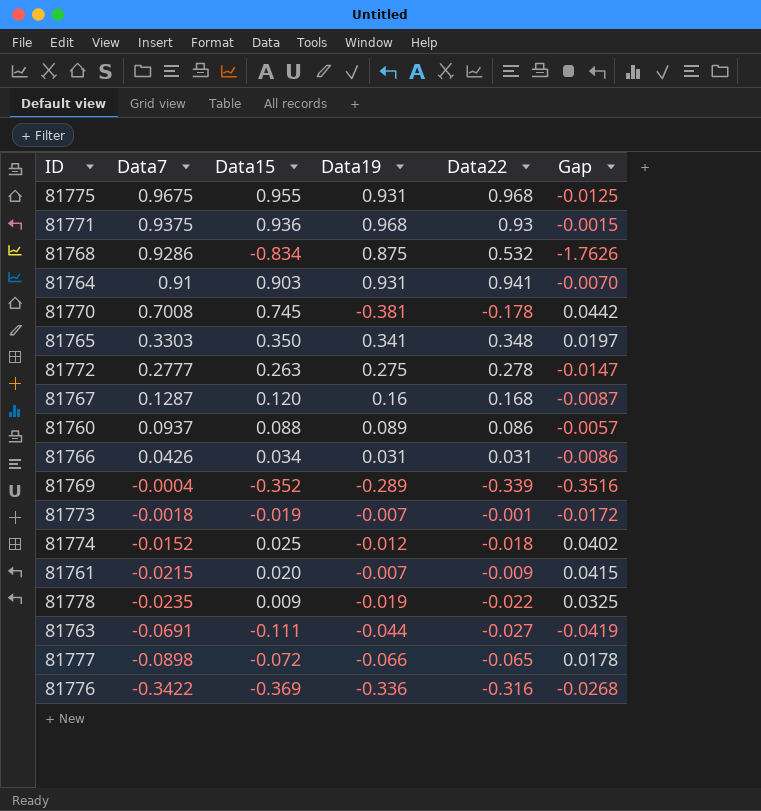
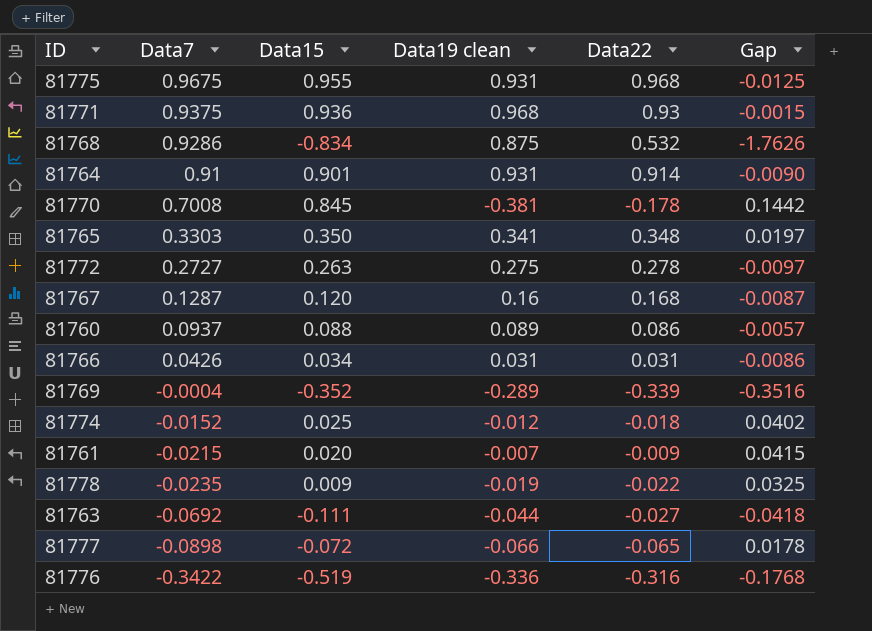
column name: Data19 -> Data19 clean
row 81773: -0.0018 | -0.019 | -0.007 | -0.001 | -0.0172 -> none
81764 | Data15: 0.903 -> 0.901
81764 | Data22: 0.941 -> 0.914
81764 | Gap: -0.0070 -> -0.0090
81770 | Data15: 0.745 -> 0.845
81770 | Gap: 0.0442 -> 0.1442
81772 | Data7: 0.2777 -> 0.2727
81772 | Gap: -0.0147 -> -0.0097
81763 | Data7: -0.0691 -> -0.0692
81763 | Gap: -0.0419 -> -0.0418
81776 | Data15: -0.369 -> -0.519
81776 | Gap: -0.0268 -> -0.1768

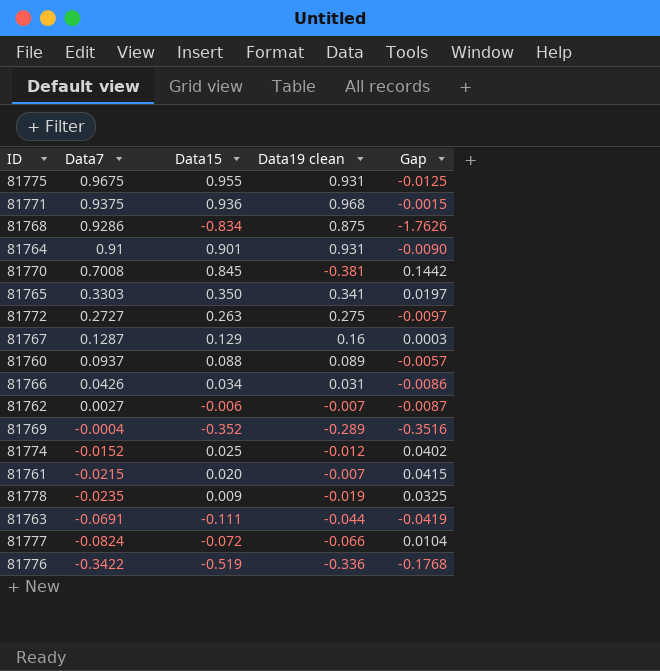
column Data22 | position: 5 -> none
81767 | Data15: 0.120 -> 0.129
81767 | Gap: -0.0087 -> 0.0003
row 81762: none -> 0.0027 | -0.006 | -0.007 | -0.0087
81763 | Data7: -0.0692 -> -0.0691
81763 | Gap: -0.0418 -> -0.0419
81777 | Data7: -0.0898 -> -0.0824
81777 | Gap: 0.0178 -> 0.0104

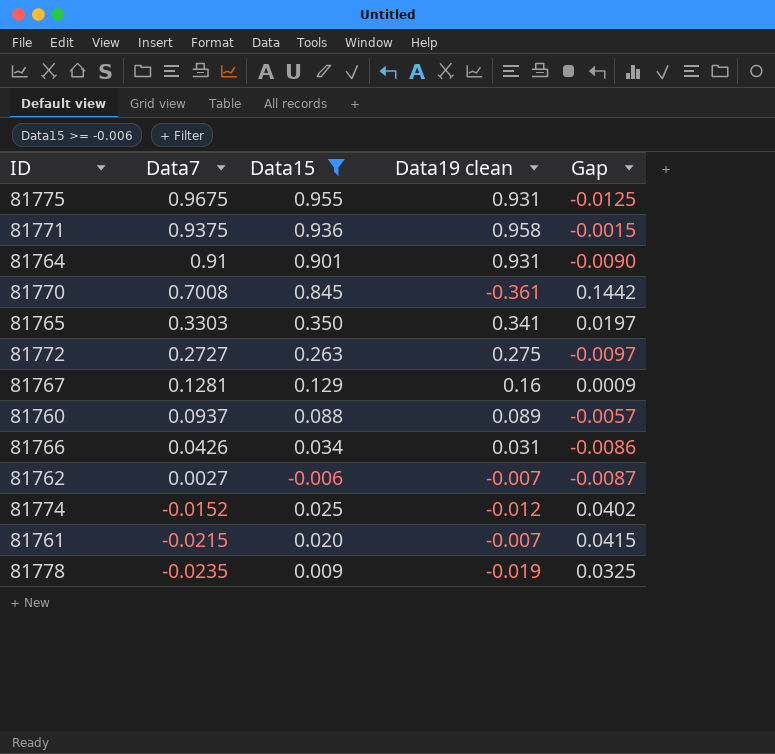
filter: none -> Data15 >= -0.006
81771 | Data19 clean: 0.968 -> 0.958
81770 | Data19 clean: -0.381 -> -0.361
81767 | Data7: 0.1287 -> 0.1281
81767 | Gap: 0.0003 -> 0.0009

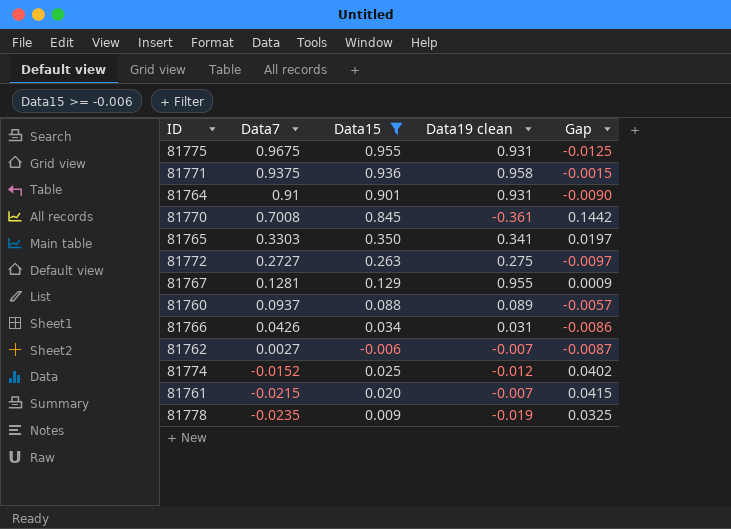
81767 | Data19 clean: 0.16 -> 0.955

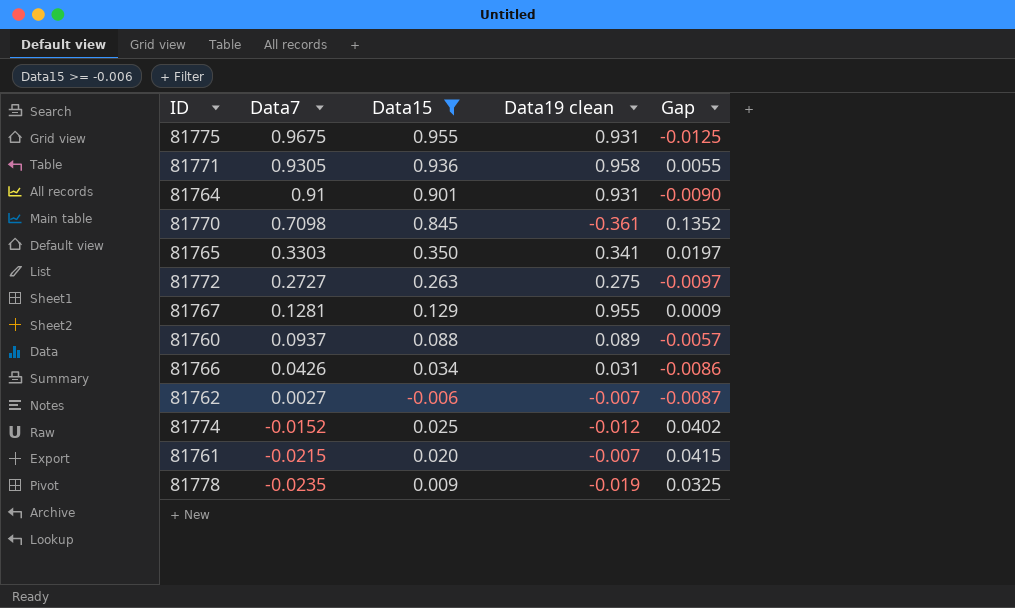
81771 | Data7: 0.9375 -> 0.9305
81771 | Gap: -0.0015 -> 0.0055
81770 | Data7: 0.7008 -> 0.7098
81770 | Gap: 0.1442 -> 0.1352

